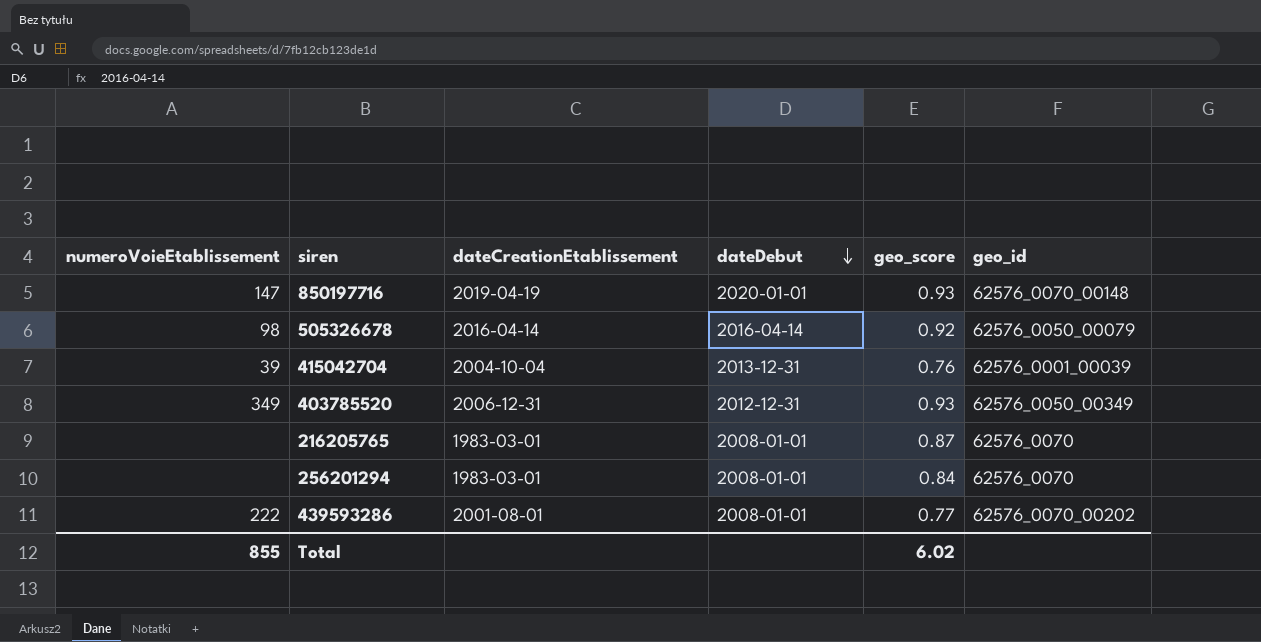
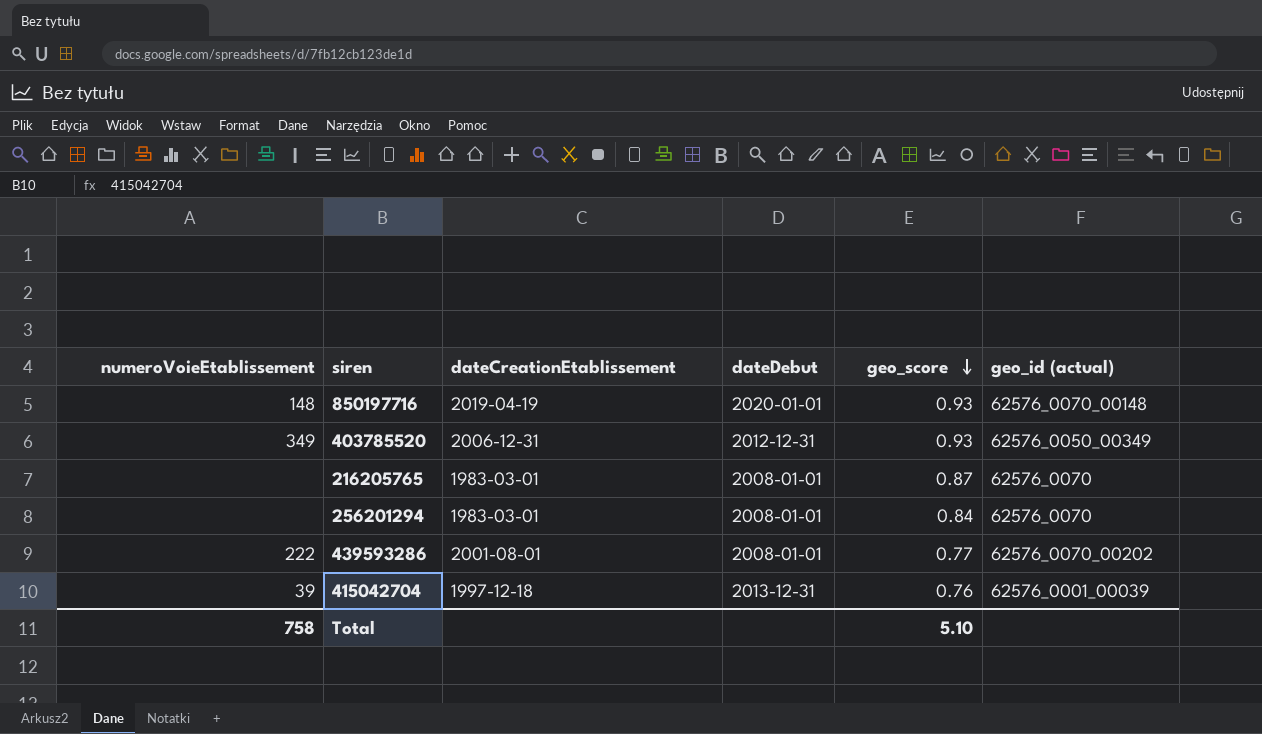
row order: dateDebut descending -> geo_score descending
column name: geo_id -> geo_id (actual)
row 505326678: 98 | 2016-04-14 | 2016-04-14 | 0.92 | 62576_0050_00079 -> none
850197716 | numeroVoieEtablissement: 147 -> 148
415042704 | dateCreationEtablissement: 2004-10-04 -> 1997-12-18
Total | numeroVoieEtablissement: 855 -> 758
Total | geo_score: 6.02 -> 5.10

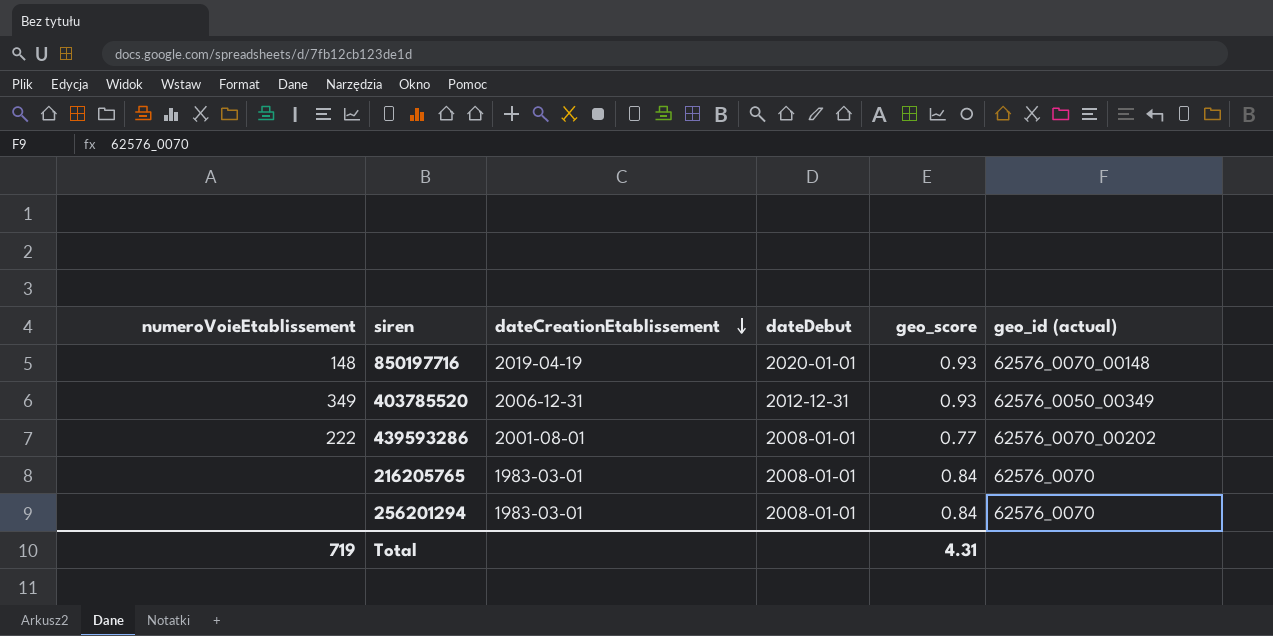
row order: geo_score descending -> dateCreationEtablissement descending
row 415042704: 39 | 1997-12-18 | 2013-12-31 | 0.76 | 62576_0001_00039 -> none
216205765 | geo_score: 0.87 -> 0.84
Total | numeroVoieEtablissement: 758 -> 719
Total | geo_score: 5.10 -> 4.31

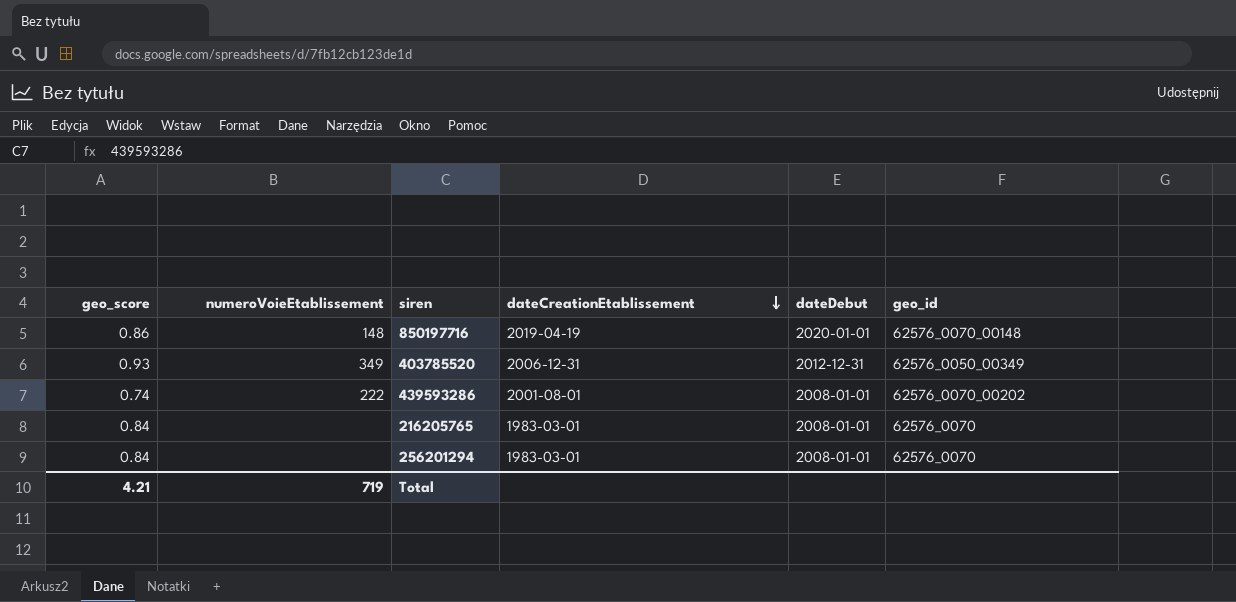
column geo_score | position: 5 -> 1
column name: geo_id (actual) -> geo_id
850197716 | geo_score: 0.93 -> 0.86
439593286 | geo_score: 0.77 -> 0.74
Total | geo_score: 4.31 -> 4.21

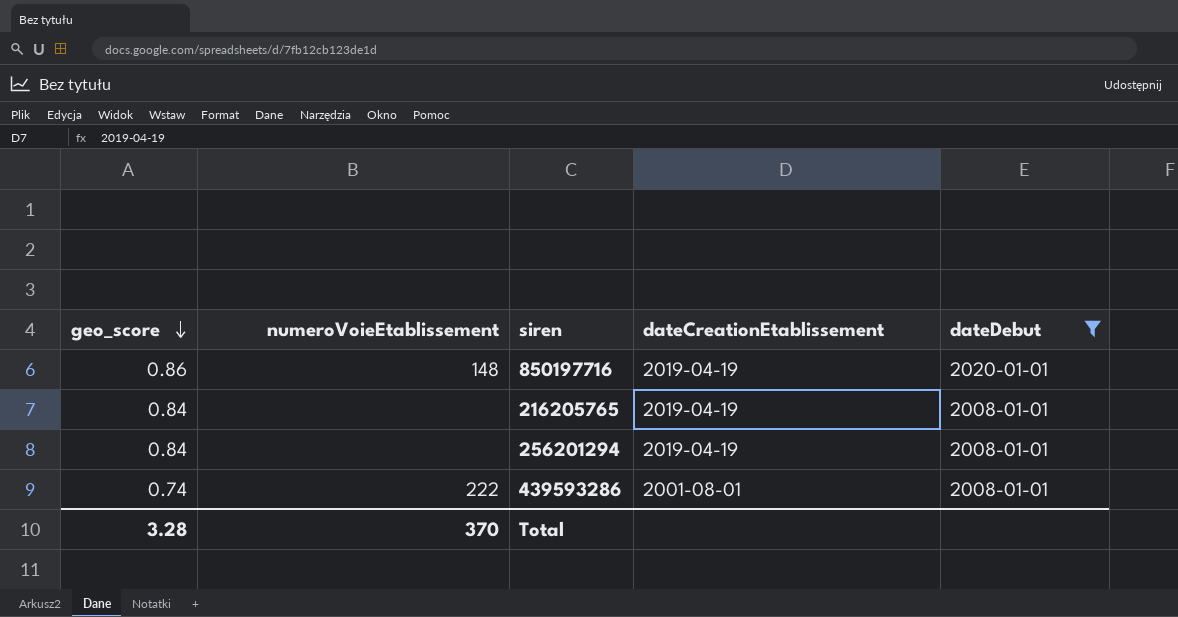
filter: none -> dateDebut != 2012-12-31
row order: dateCreationEtablissement descending -> geo_score descending
column geo_id | position: 6 -> none
216205765 | dateCreationEtablissement: 1983-03-01 -> 2019-04-19
256201294 | dateCreationEtablissement: 1983-03-01 -> 2019-04-19
Total | geo_score: 4.21 -> 3.28
Total | numeroVoieEtablissement: 719 -> 370

